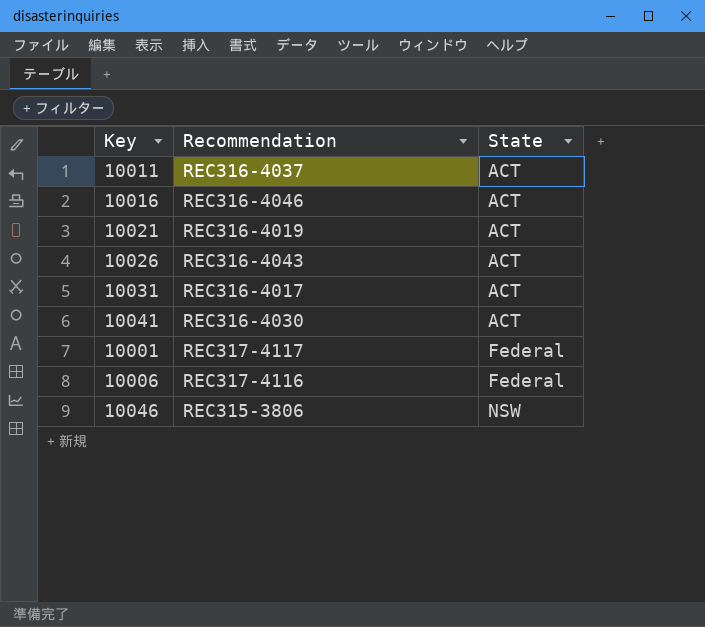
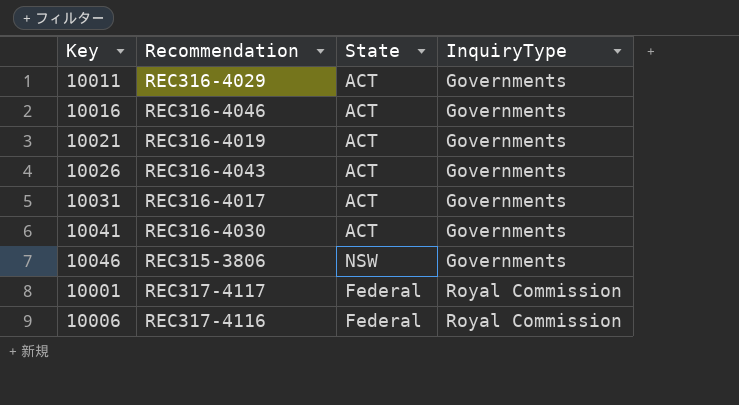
row order: State ascending -> InquiryType ascending
column InquiryType | position: none -> 4
10011 | Recommendation: REC316-4037 -> REC316-4029

